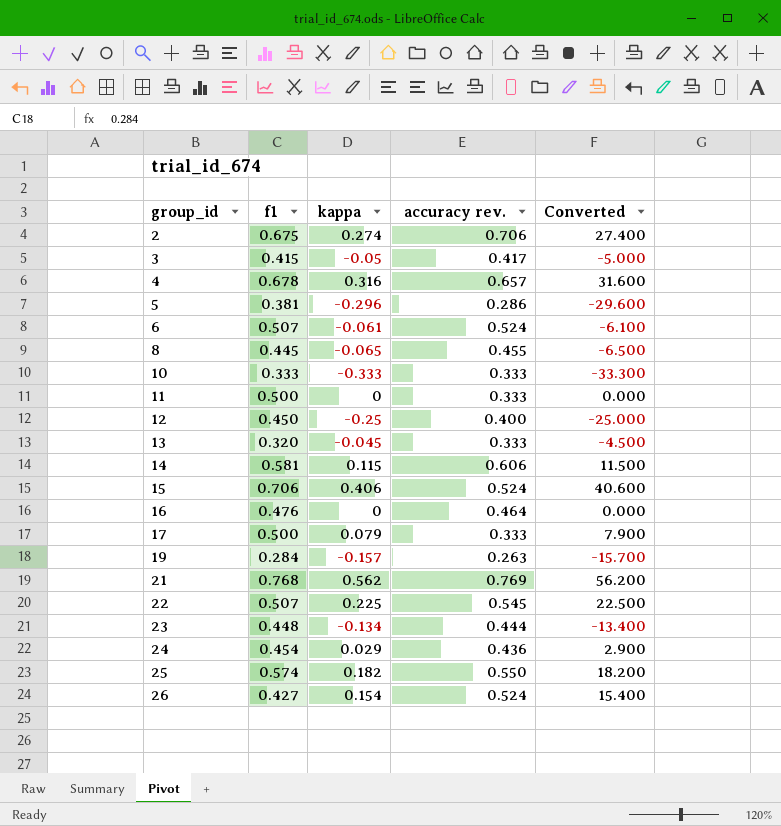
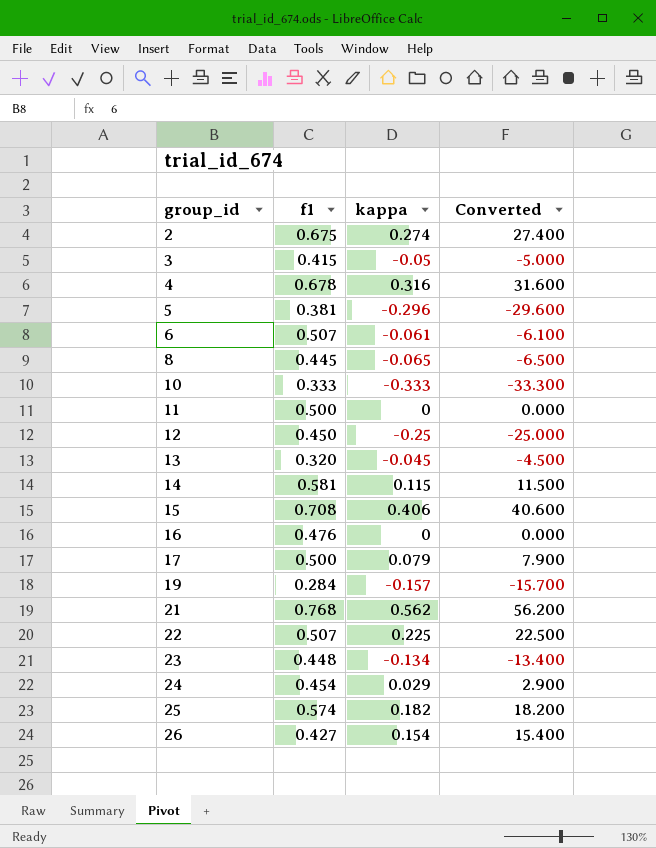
column accuracy rev. | position: 4 -> none
15 | f1: 0.706 -> 0.708

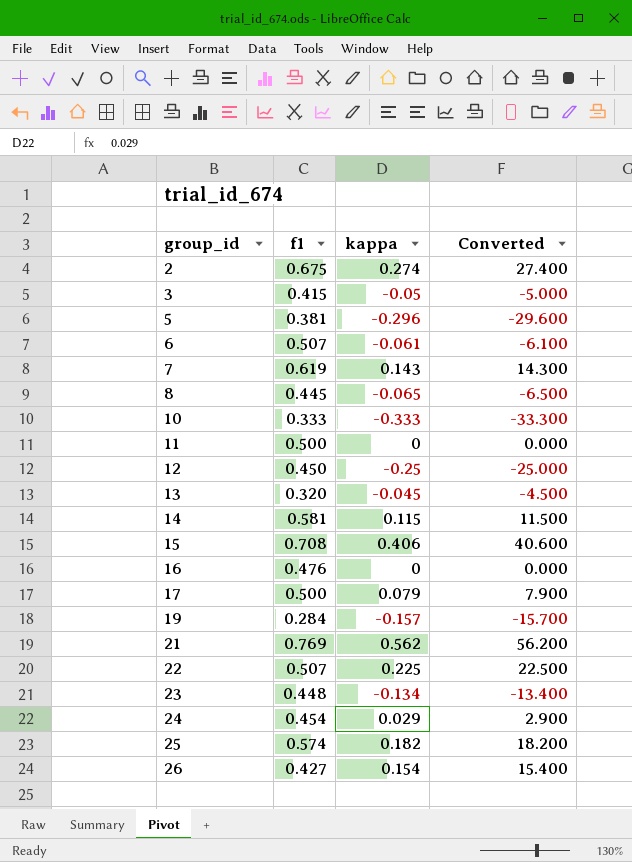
row 4: 0.678 | 0.316 | 31.600 -> none
row 7: none -> 0.619 | 0.143 | 14.300
21 | f1: 0.768 -> 0.769

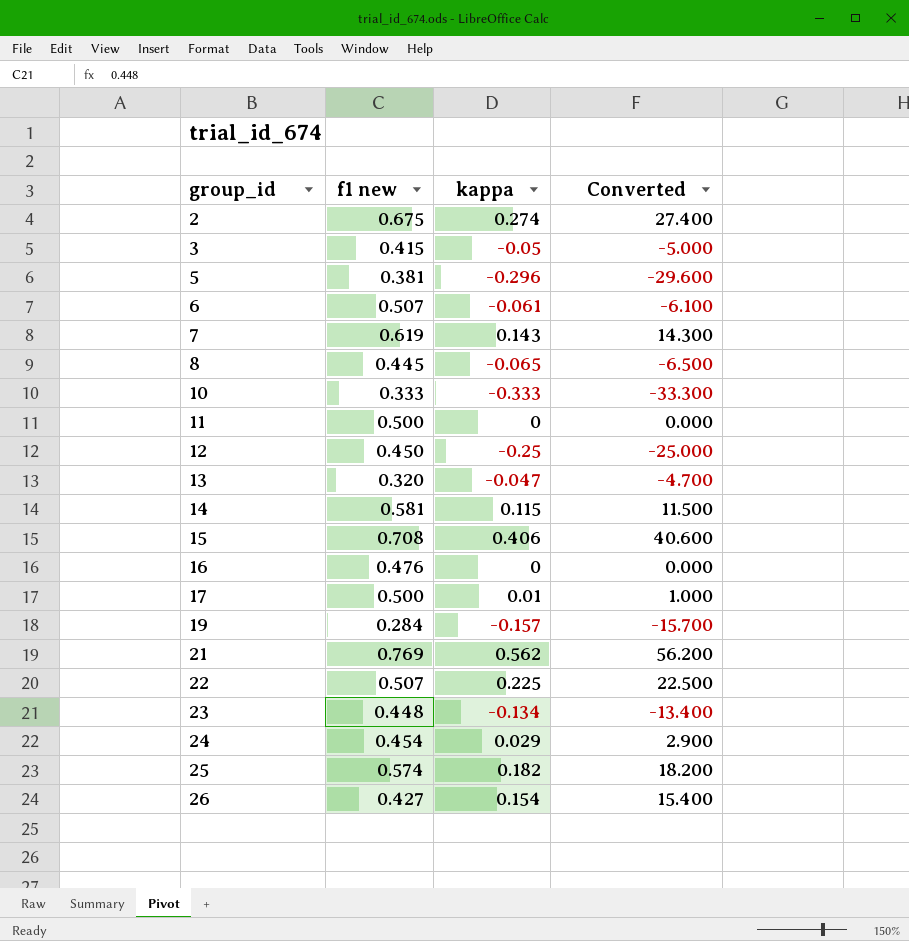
column name: f1 -> f1 new
13 | kappa: -0.045 -> -0.047
13 | Converted: -4.500 -> -4.700
17 | kappa: 0.079 -> 0.01
17 | Converted: 7.900 -> 1.000

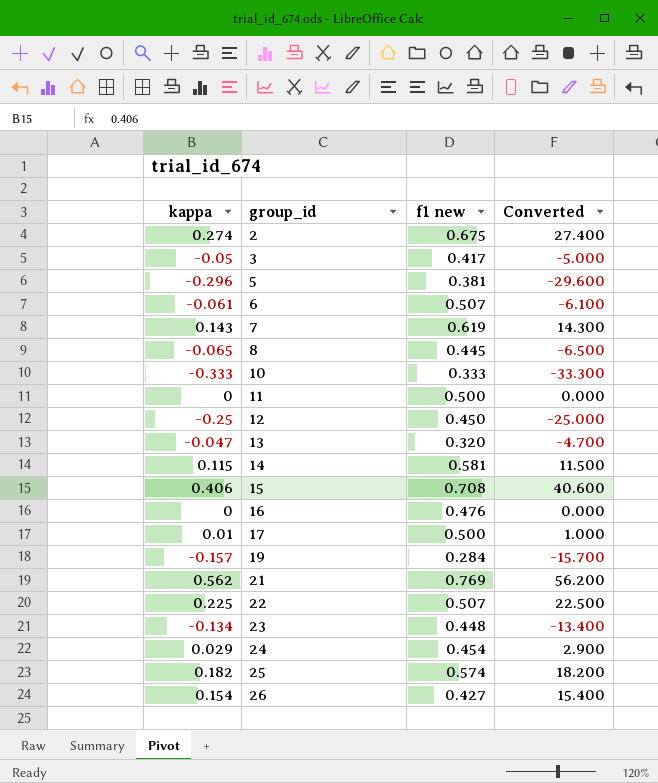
column kappa | position: 3 -> 1
3 | f1 new: 0.415 -> 0.417

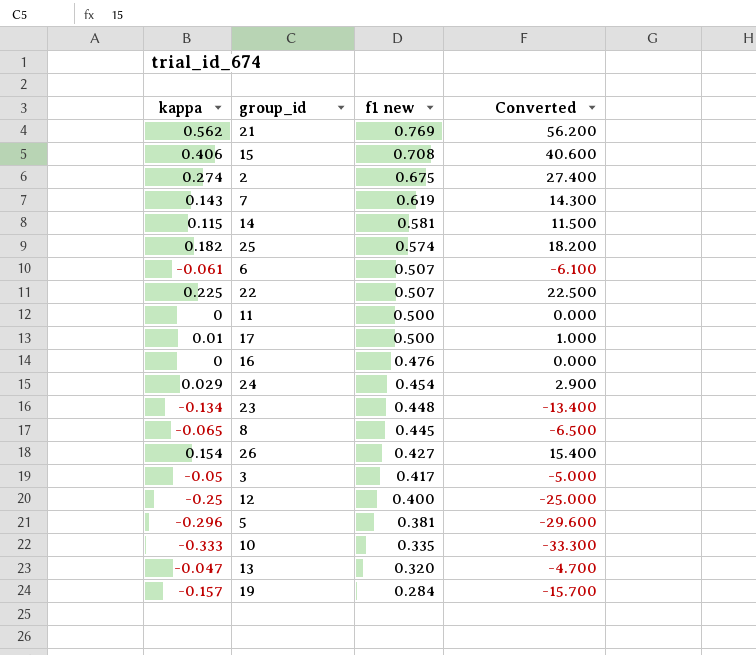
row order: group_id ascending -> f1 new descending
12 | f1 new: 0.450 -> 0.400
10 | f1 new: 0.333 -> 0.335

